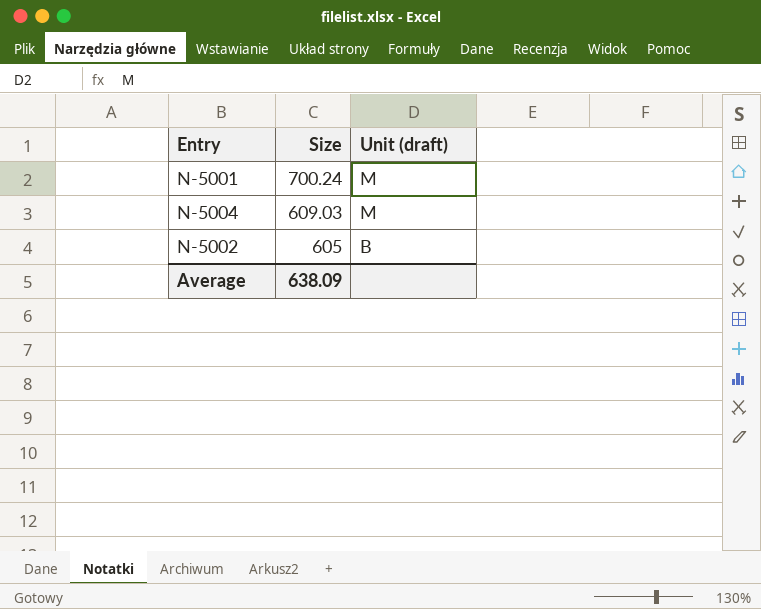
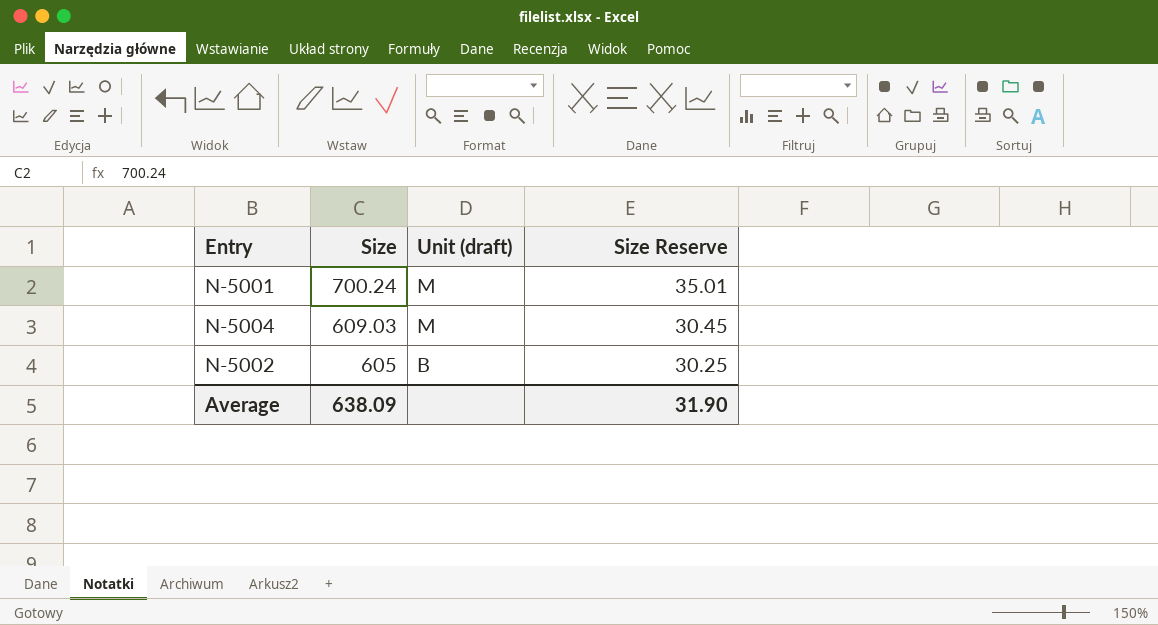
column Size Reserve | formula: none -> [Size] * 0.05

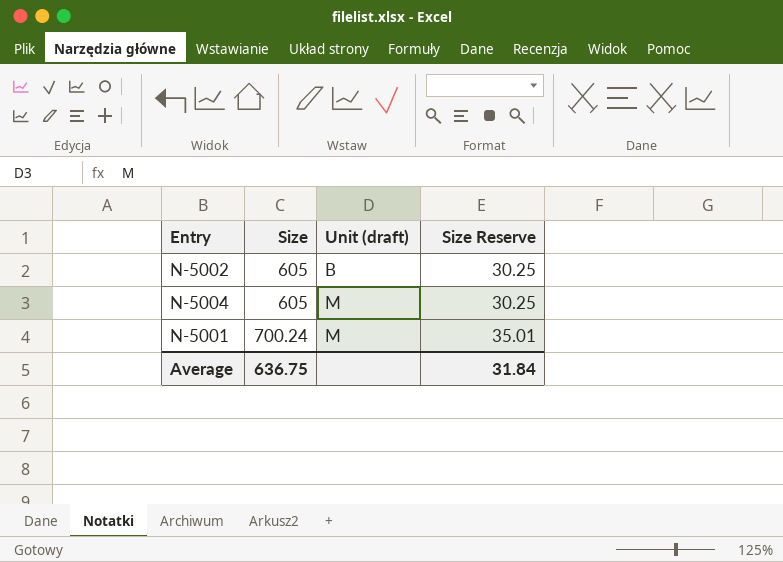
row order: Size descending -> Size ascending
N-5004 | Size: 609.03 -> 605
N-5004 | Size Reserve: 30.45 -> 30.25
Average | Size: 638.09 -> 636.75
Average | Size Reserve: 31.90 -> 31.84

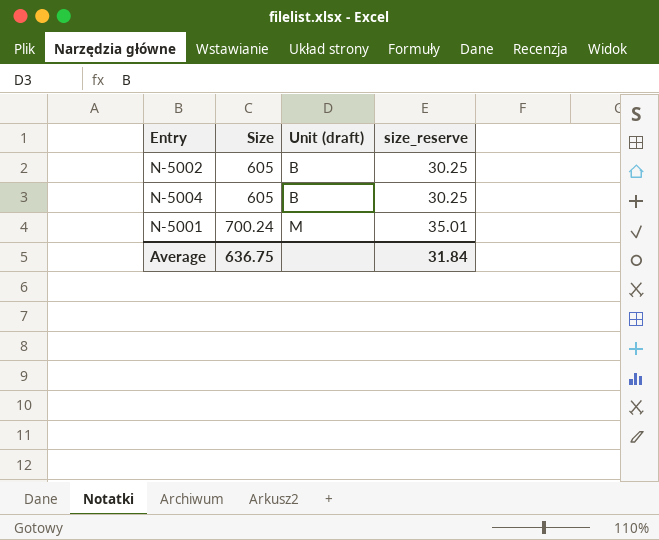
column name: Size Reserve -> size_reserve
N-5004 | Unit (draft): M -> B

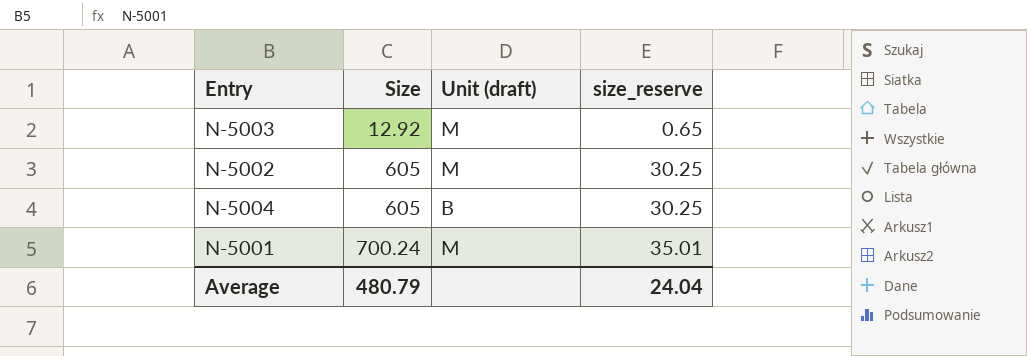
row N-5003: none -> 12.92 | M | 0.65
N-5002 | Unit (draft): B -> M
Average | Size: 636.75 -> 480.79
Average | size_reserve: 31.84 -> 24.04

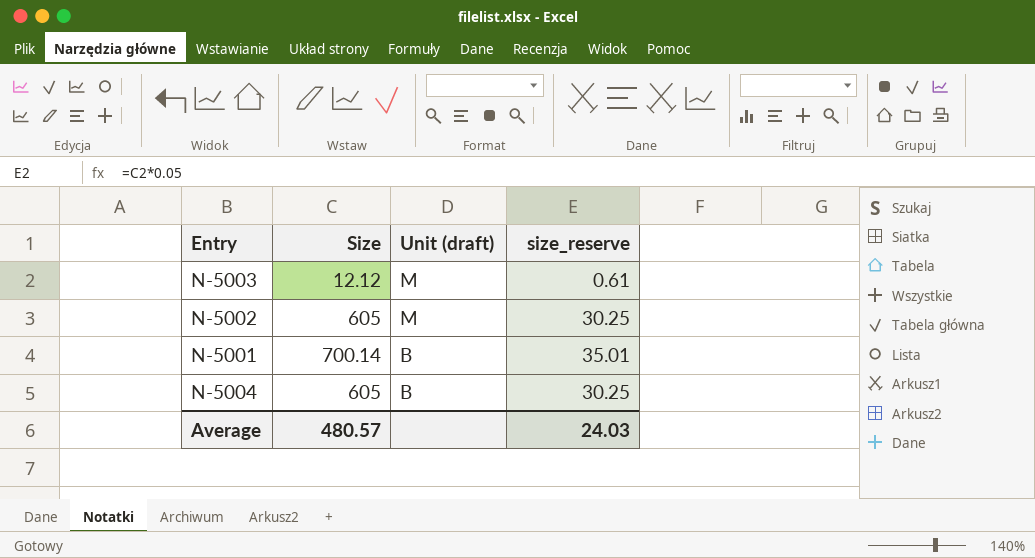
row order: Size ascending -> Unit (draft) descending
N-5003 | Size: 12.92 -> 12.12
N-5003 | size_reserve: 0.65 -> 0.61
N-5001 | Size: 700.24 -> 700.14
N-5001 | Unit (draft): M -> B
Average | Size: 480.79 -> 480.57
Average | size_reserve: 24.04 -> 24.03

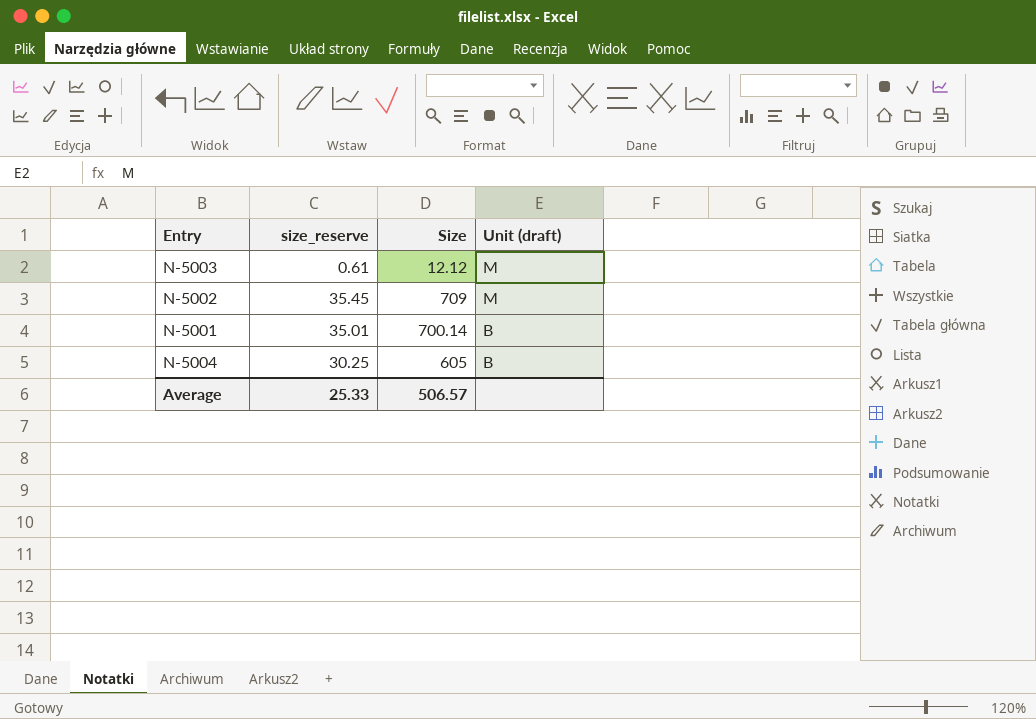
column size_reserve | position: 4 -> 2
N-5002 | size_reserve: 30.25 -> 35.45
N-5002 | Size: 605 -> 709
Average | size_reserve: 24.03 -> 25.33
Average | Size: 480.57 -> 506.57

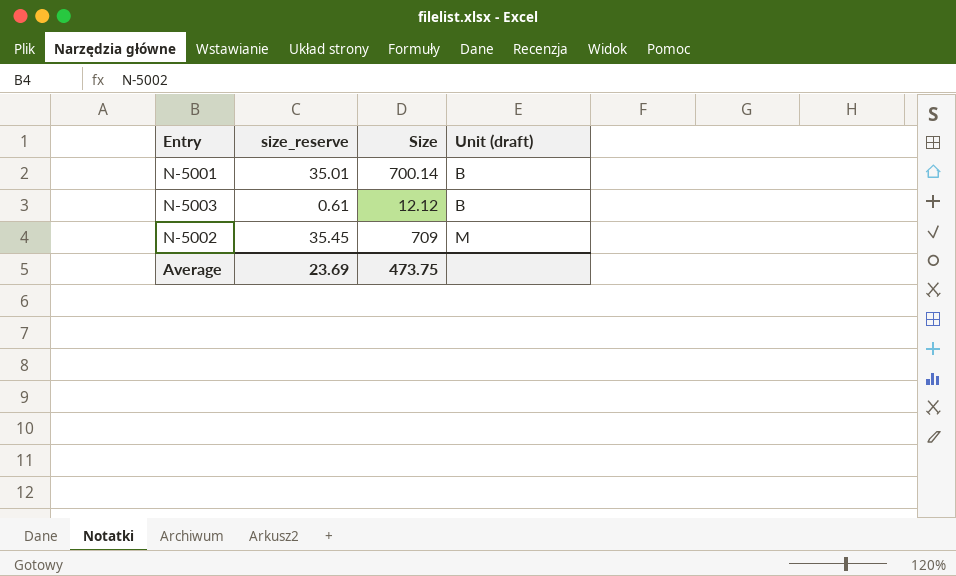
row order: Unit (draft) descending -> Unit (draft) ascending
row N-5004: 30.25 | 605 | B -> none
N-5003 | Unit (draft): M -> B
Average | size_reserve: 25.33 -> 23.69
Average | Size: 506.57 -> 473.75

